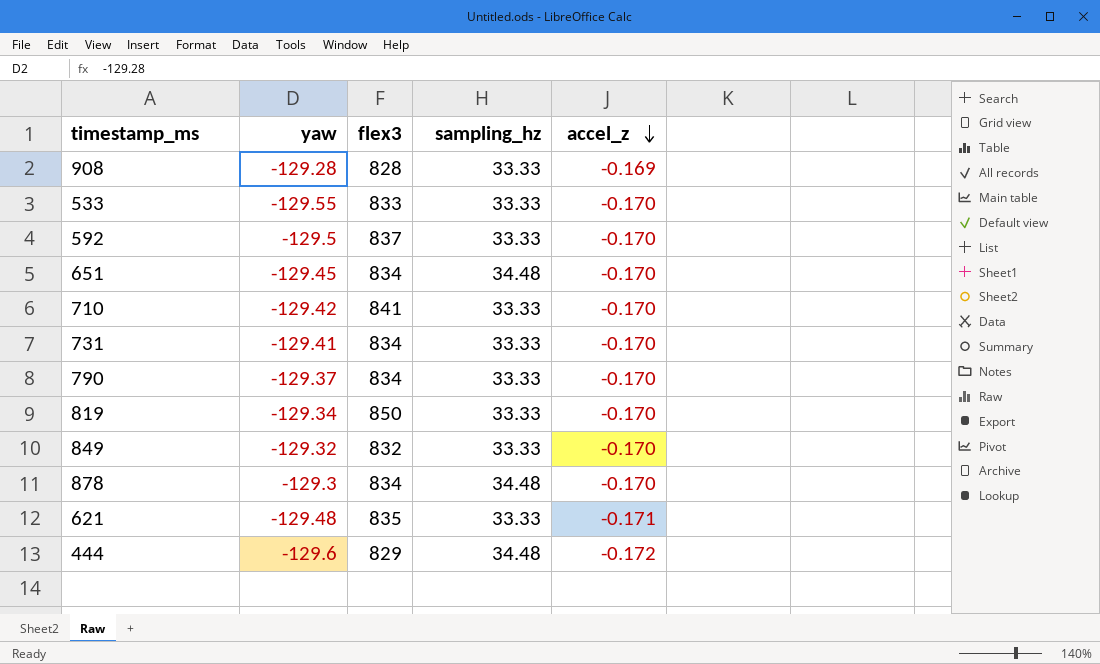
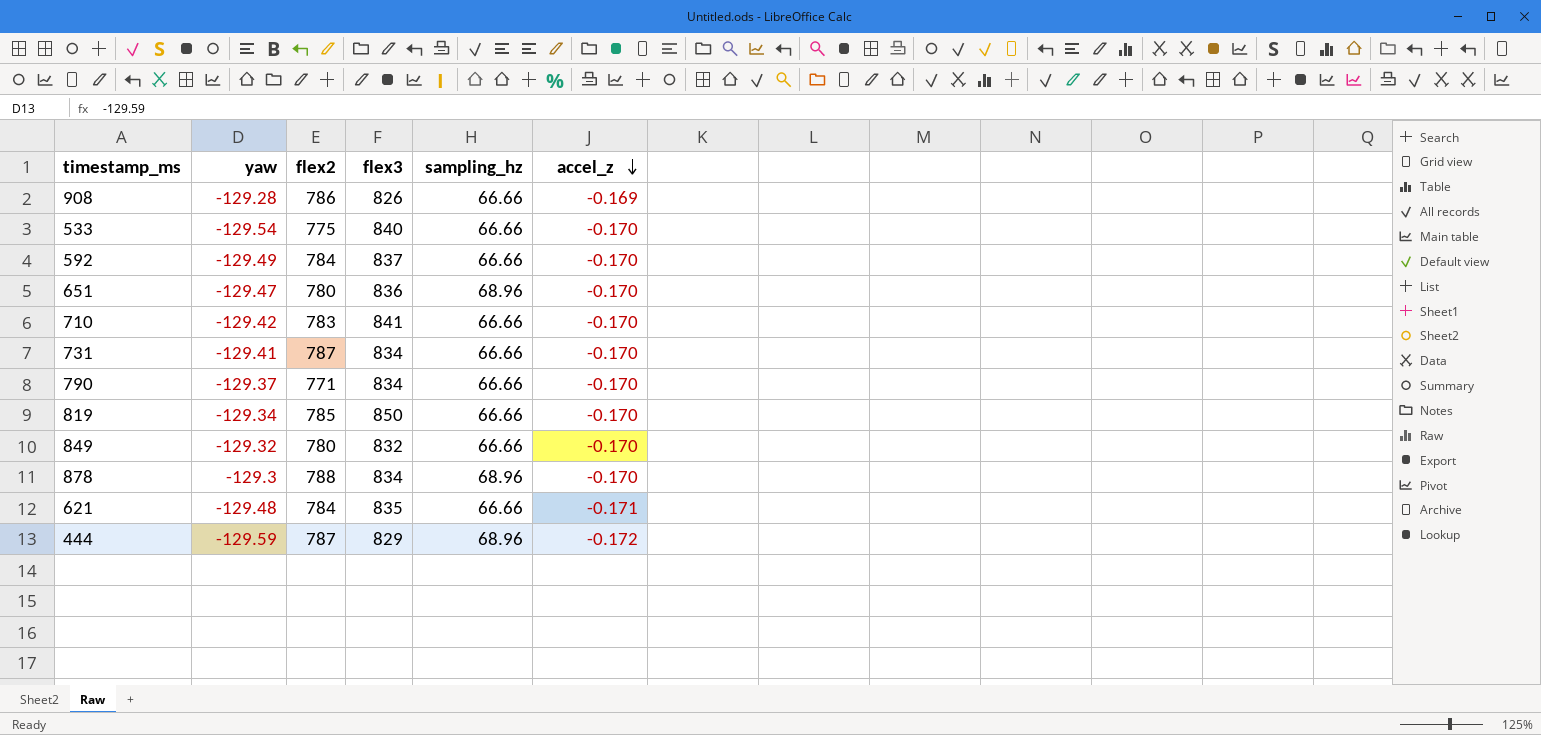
column flex2 | position: none -> 3
908 | flex3: 828 -> 826
908 | sampling_hz: 33.33 -> 66.66
533 | yaw: -129.55 -> -129.54
533 | flex3: 833 -> 840
533 | sampling_hz: 33.33 -> 66.66
592 | yaw: -129.5 -> -129.49
592 | sampling_hz: 33.33 -> 66.66
651 | yaw: -129.45 -> -129.47
651 | flex3: 834 -> 836
651 | sampling_hz: 34.48 -> 68.96
710 | sampling_hz: 33.33 -> 66.66
731 | sampling_hz: 33.33 -> 66.66
790 | sampling_hz: 33.33 -> 66.66
819 | sampling_hz: 33.33 -> 66.66
849 | sampling_hz: 33.33 -> 66.66
878 | sampling_hz: 34.48 -> 68.96
621 | sampling_hz: 33.33 -> 66.66
444 | yaw: -129.6 -> -129.59
444 | sampling_hz: 34.48 -> 68.96

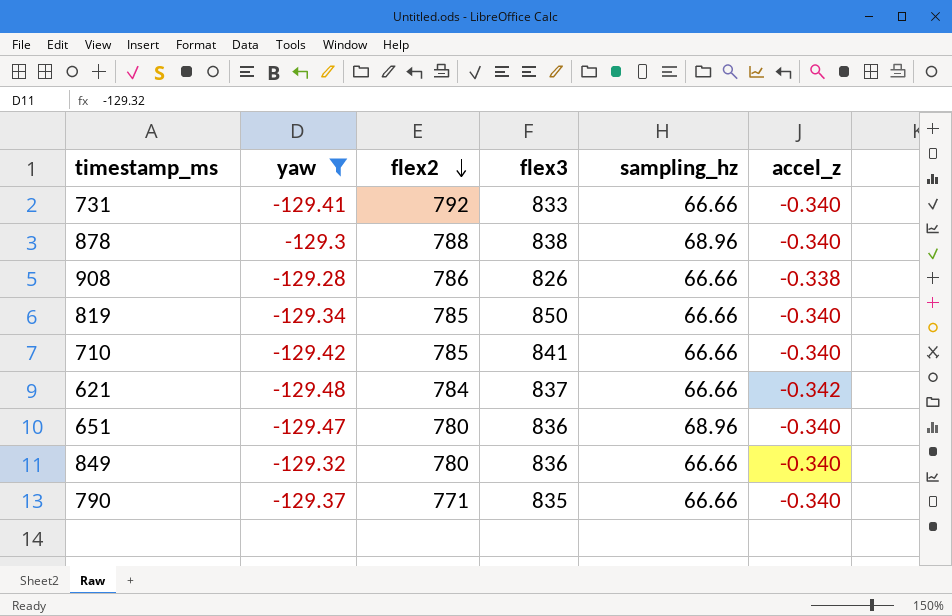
filter: none -> yaw >= -129.48
row order: accel_z descending -> flex2 descending
731 | flex2: 787 -> 792
731 | flex3: 834 -> 833
731 | accel_z: -0.170 -> -0.340
878 | flex3: 834 -> 838
878 | accel_z: -0.170 -> -0.340
908 | accel_z: -0.169 -> -0.338
819 | accel_z: -0.170 -> -0.340
710 | flex2: 783 -> 785
710 | accel_z: -0.170 -> -0.340
621 | flex3: 835 -> 837
621 | accel_z: -0.171 -> -0.342
651 | accel_z: -0.170 -> -0.340
849 | flex3: 832 -> 836
849 | accel_z: -0.170 -> -0.340
790 | flex3: 834 -> 835
790 | accel_z: -0.170 -> -0.340

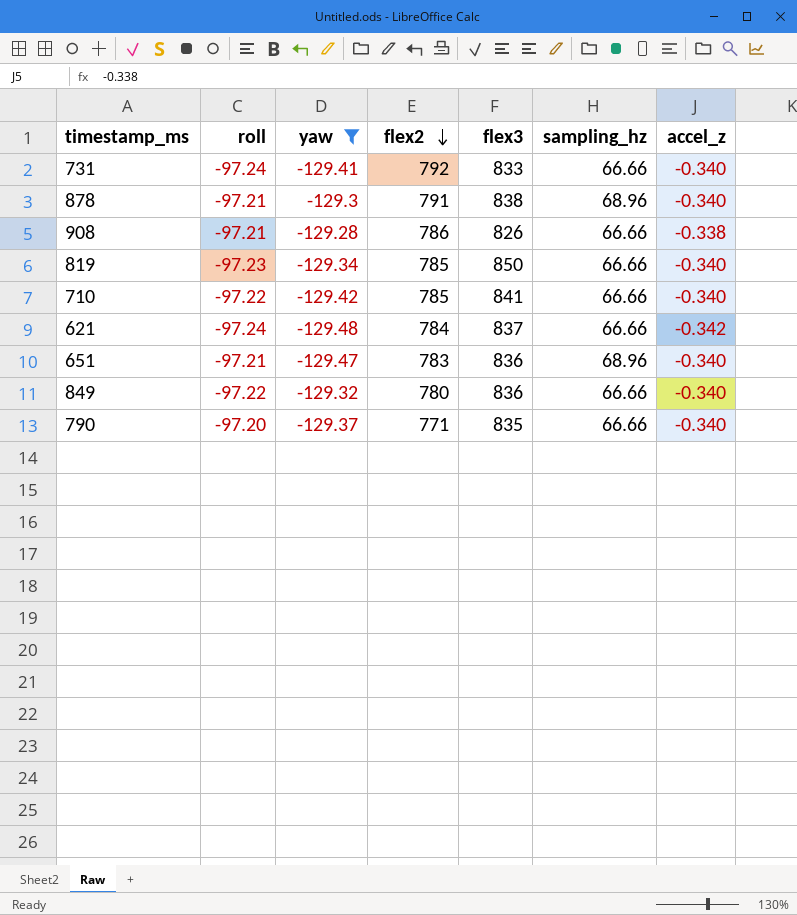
column roll | position: none -> 2
878 | flex2: 788 -> 791
651 | flex2: 780 -> 783

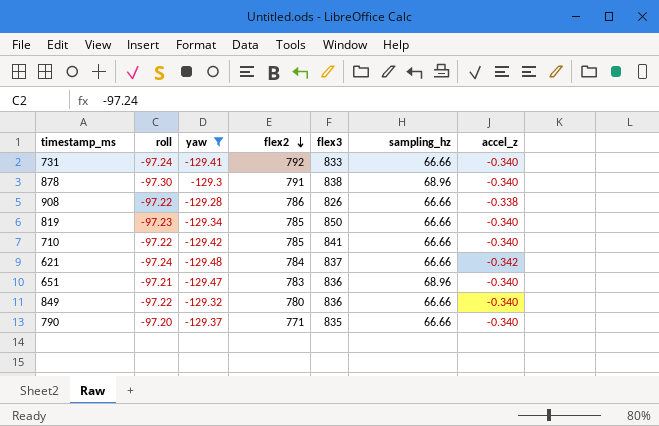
878 | roll: -97.21 -> -97.30
908 | roll: -97.21 -> -97.22

